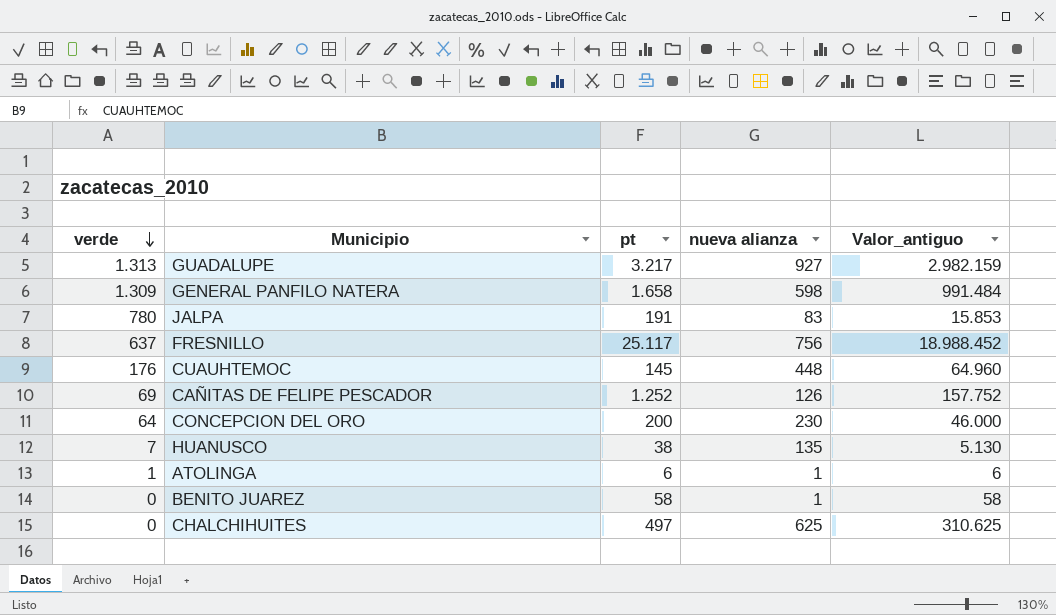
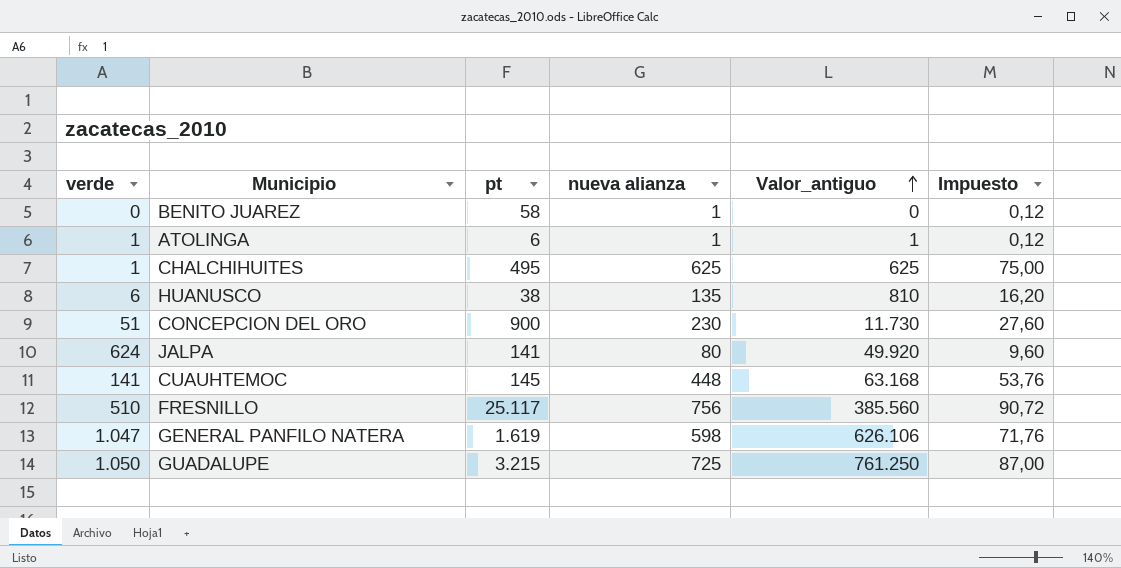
row order: verde descending -> Valor_antiguo ascending
column Valor_antiguo | formula: [pt] * [nueva alianza] -> [verde] * [nueva alianza]
column Impuesto | formula: none -> [nueva alianza] * 0,12
row CAÑITAS DE FELIPE PESCADOR: 69 | 1.252 | 126 | 157.752 -> none
CHALCHIHUITES | verde: 0 -> 1
CHALCHIHUITES | pt: 497 -> 495
HUANUSCO | verde: 7 -> 6
CONCEPCION DEL ORO | verde: 64 -> 51
CONCEPCION DEL ORO | pt: 200 -> 900
JALPA | verde: 780 -> 624
JALPA | pt: 191 -> 141
JALPA | nueva alianza: 83 -> 80
CUAUHTEMOC | verde: 176 -> 141
FRESNILLO | verde: 637 -> 510
GENERAL PANFILO NATERA | verde: 1.309 -> 1.047
GENERAL PANFILO NATERA | pt: 1.658 -> 1.619
GUADALUPE | verde: 1.313 -> 1.050
GUADALUPE | pt: 3.217 -> 3.215
GUADALUPE | nueva alianza: 927 -> 725

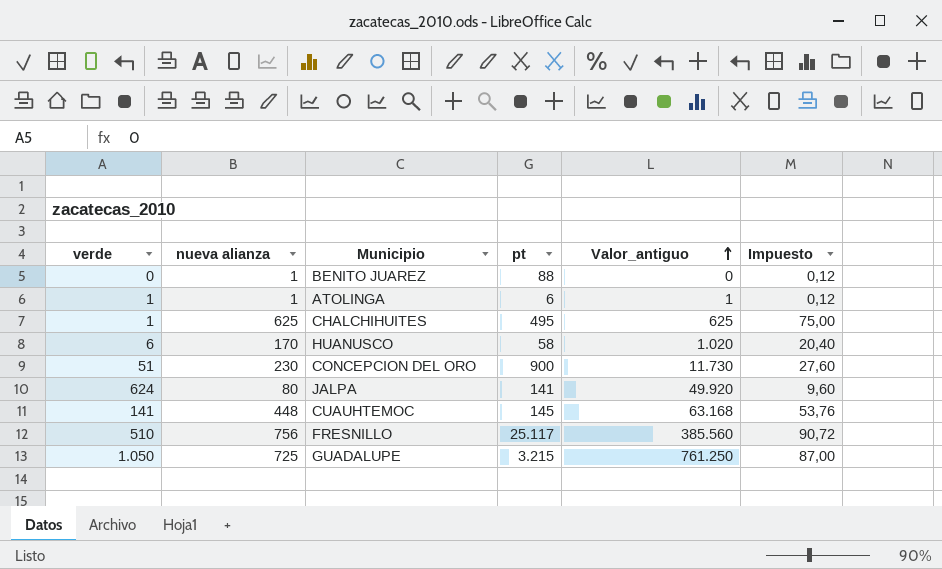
column nueva alianza | position: 4 -> 2
row GENERAL PANFILO NATERA: 1.047 | 1.619 | 598 | 626.106 | 71,76 -> none
BENITO JUAREZ | pt: 58 -> 88
HUANUSCO | nueva alianza: 135 -> 170
HUANUSCO | pt: 38 -> 58
HUANUSCO | Valor_antiguo: 810 -> 1.020
HUANUSCO | Impuesto: 16,20 -> 20,40

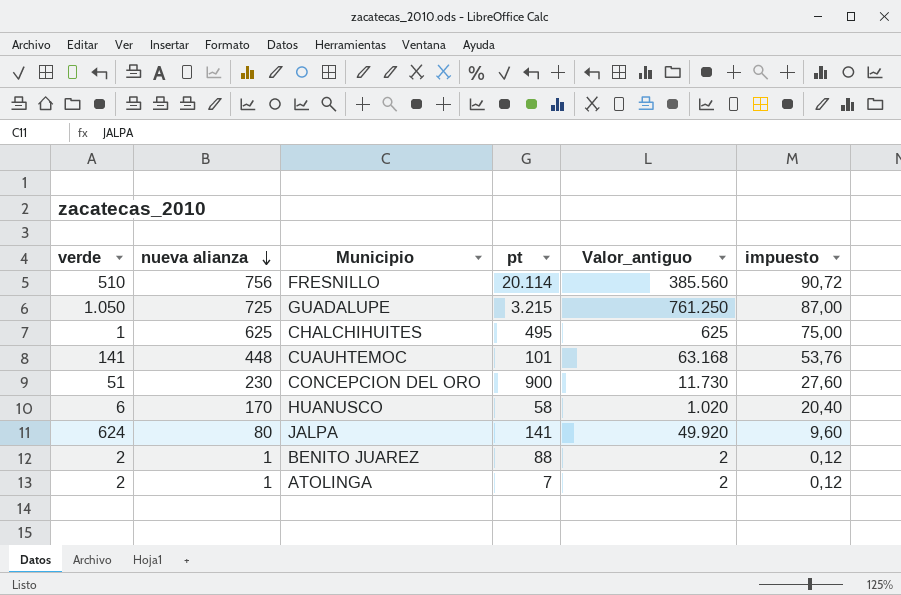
row order: Valor_antiguo ascending -> nueva alianza descending
column name: Impuesto -> impuesto
FRESNILLO | pt: 25.117 -> 20.114
CUAUHTEMOC | pt: 145 -> 101
BENITO JUAREZ | verde: 0 -> 2
BENITO JUAREZ | Valor_antiguo: 0 -> 2
ATOLINGA | verde: 1 -> 2
ATOLINGA | pt: 6 -> 7
ATOLINGA | Valor_antiguo: 1 -> 2

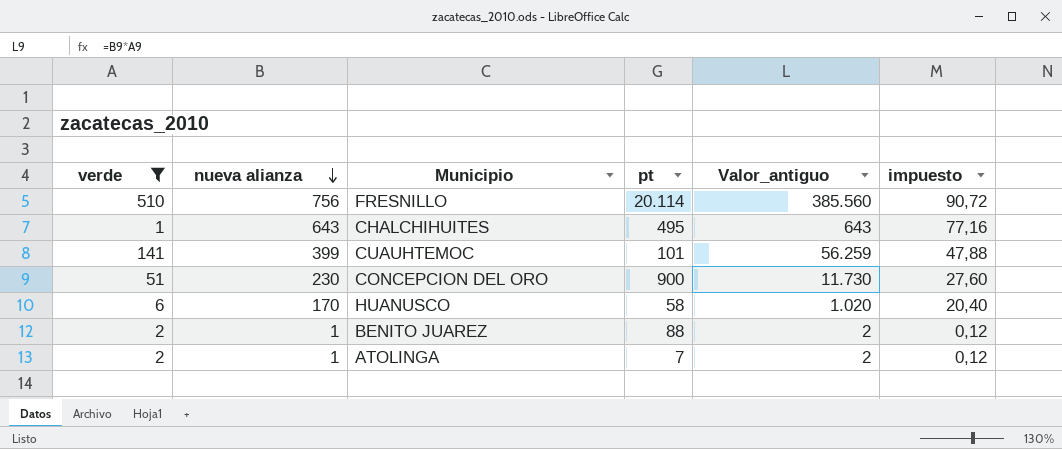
filter: none -> verde <= 510
CHALCHIHUITES | nueva alianza: 625 -> 643
CHALCHIHUITES | Valor_antiguo: 625 -> 643
CHALCHIHUITES | impuesto: 75,00 -> 77,16
CUAUHTEMOC | nueva alianza: 448 -> 399
CUAUHTEMOC | Valor_antiguo: 63.168 -> 56.259
CUAUHTEMOC | impuesto: 53,76 -> 47,88

